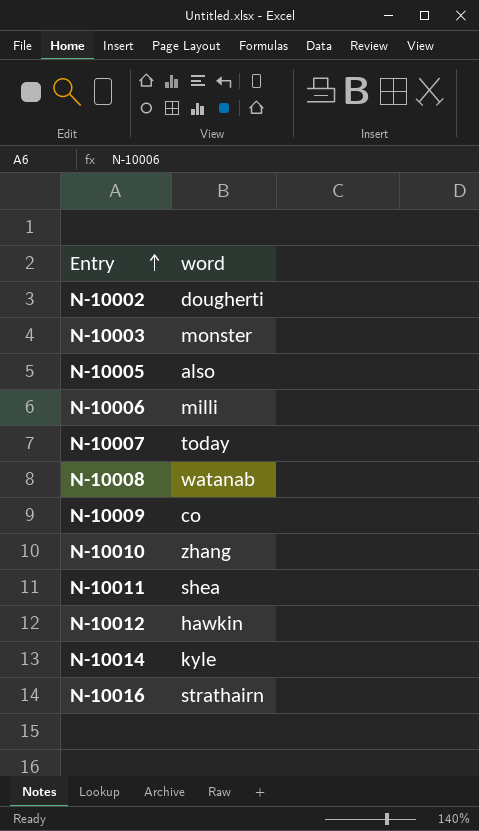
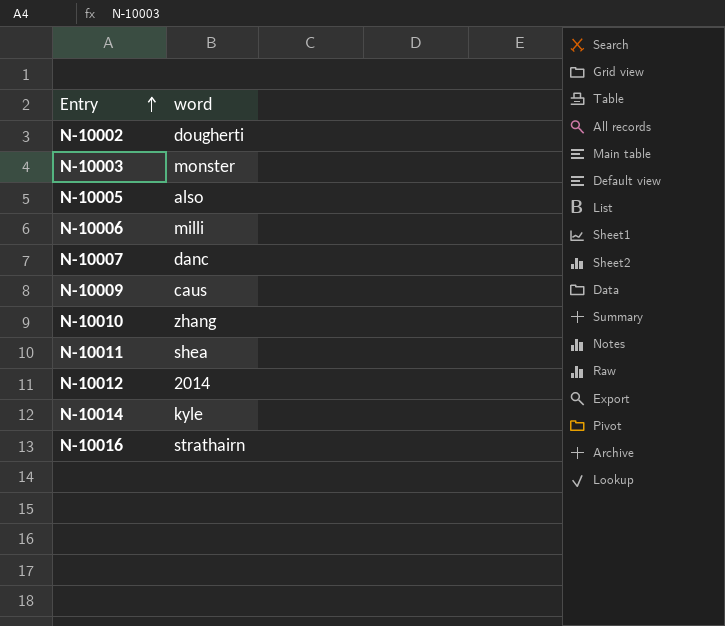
row N-10008: watanab -> none
N-10007 | word: today -> danc
N-10009 | word: co -> caus
N-10012 | word: hawkin -> 2014

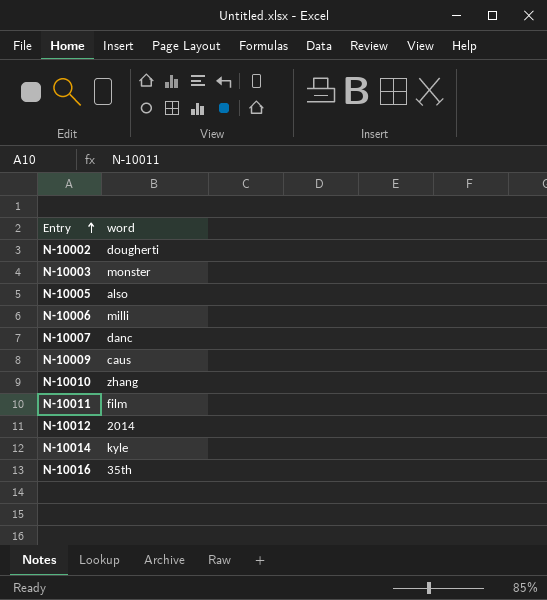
N-10011 | word: shea -> film
N-10016 | word: strathairn -> 35th

